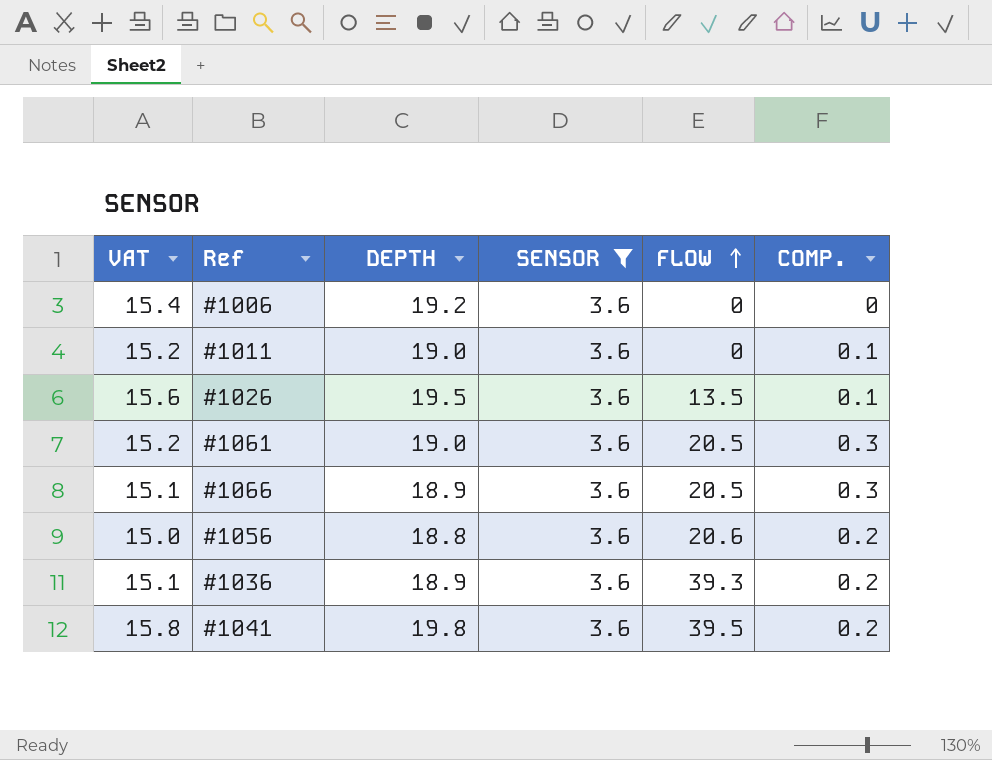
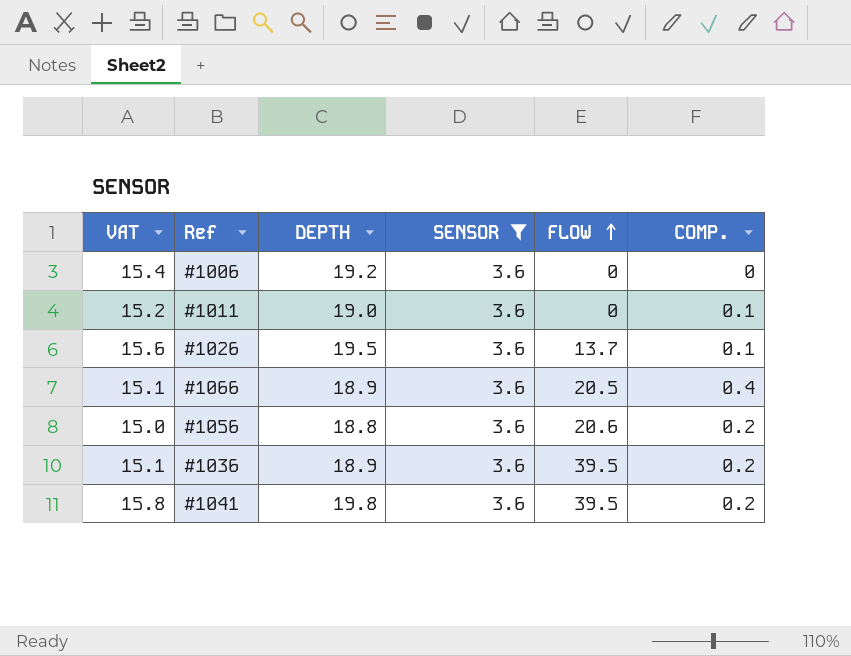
row #1061: 15.2 | 19.0 | 3.6 | 20.5 | 0.3 -> none
#1026 | FLOW: 13.5 -> 13.7
#1066 | COMP.: 0.3 -> 0.4
#1036 | FLOW: 39.3 -> 39.5

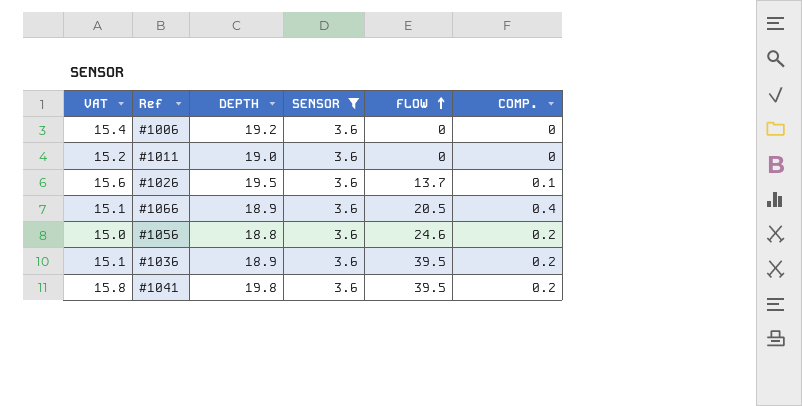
#1011 | COMP.: 0.1 -> 0
#1056 | FLOW: 20.6 -> 24.6

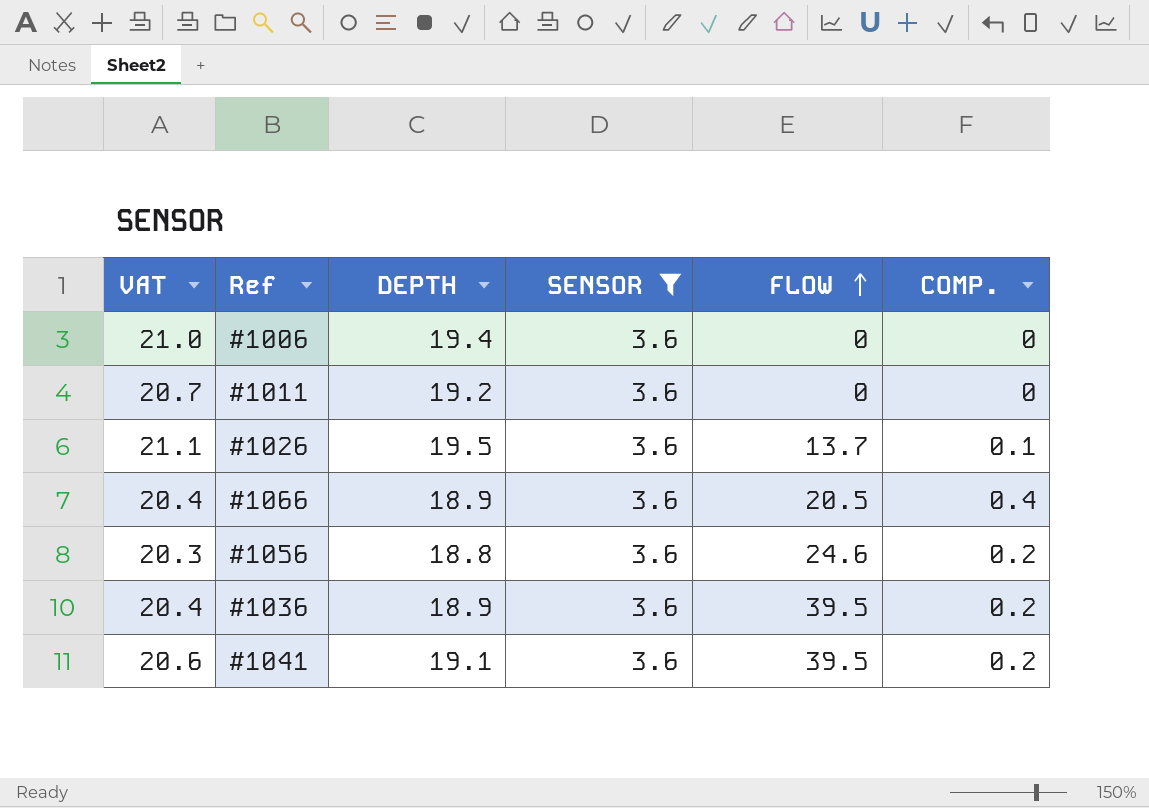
column VAT | formula: [DEPTH] * 0.8 -> [DEPTH] * 1.08
#1006 | DEPTH: 19.2 -> 19.4
#1011 | DEPTH: 19.0 -> 19.2
#1041 | DEPTH: 19.8 -> 19.1

